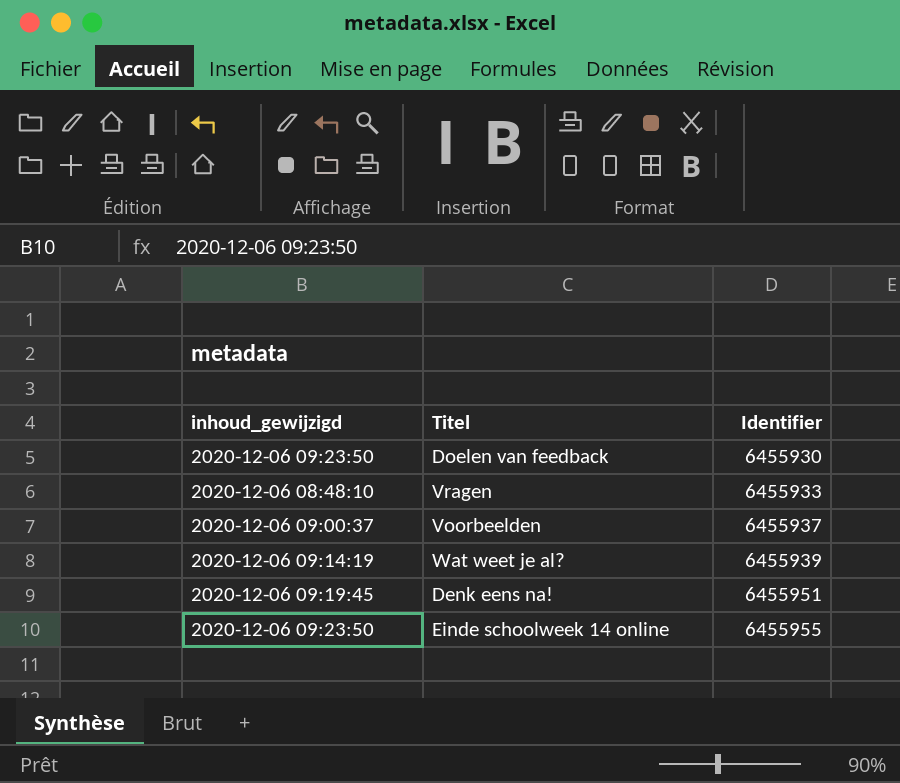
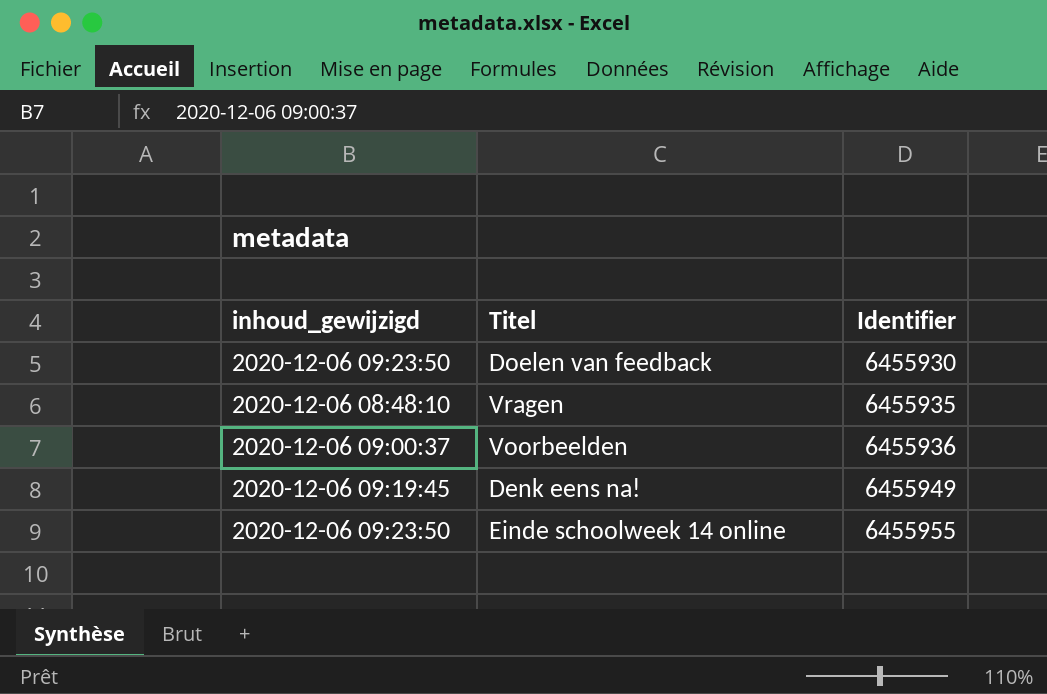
row Wat weet je al?: 2020-12-06 09:14:19 | 6455939 -> none
Vragen | Identifier: 6455933 -> 6455935
Voorbeelden | Identifier: 6455937 -> 6455936
Denk eens na! | Identifier: 6455951 -> 6455949

